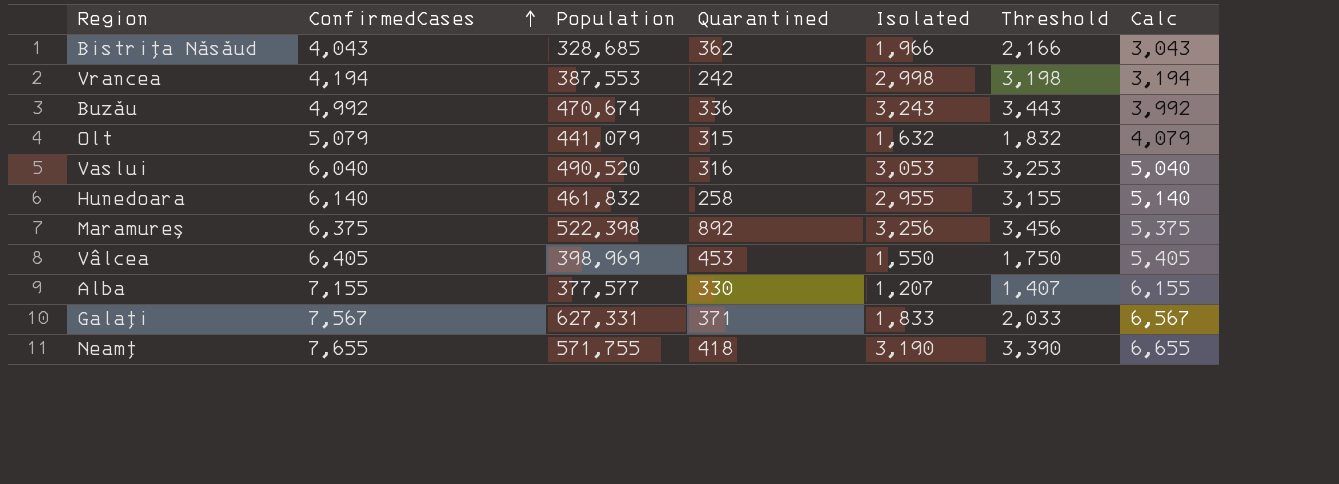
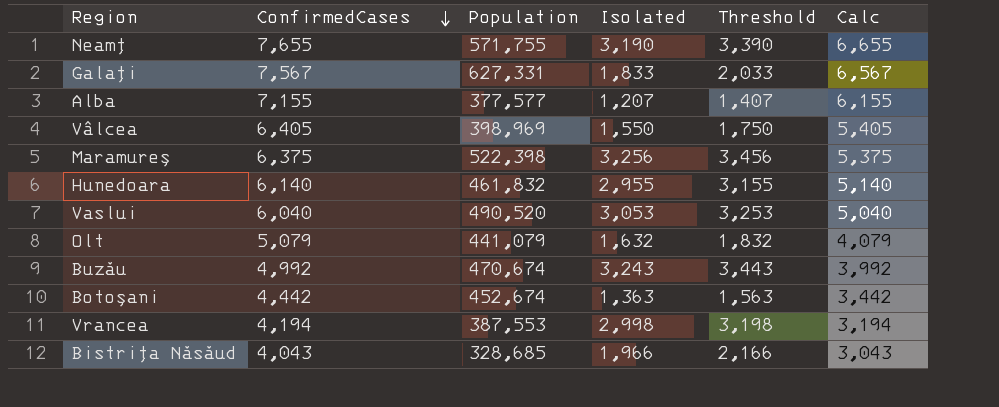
row order: ConfirmedCases ascending -> ConfirmedCases descending
column Quarantined | position: 4 -> none
row Botoşani: none -> 4,442 | 452,674 | 1,363 | 1,563 | 3,442

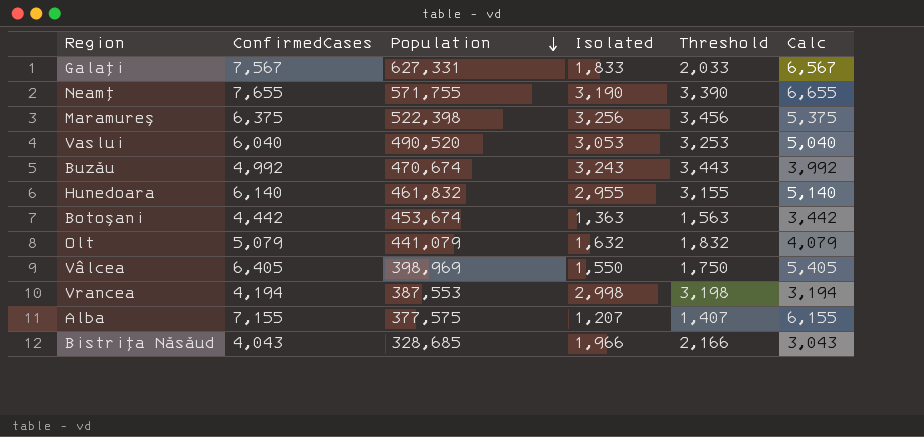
row order: ConfirmedCases descending -> Population descending
Botoşani | Population: 452,674 -> 453,674
Alba | Population: 377,577 -> 377,575

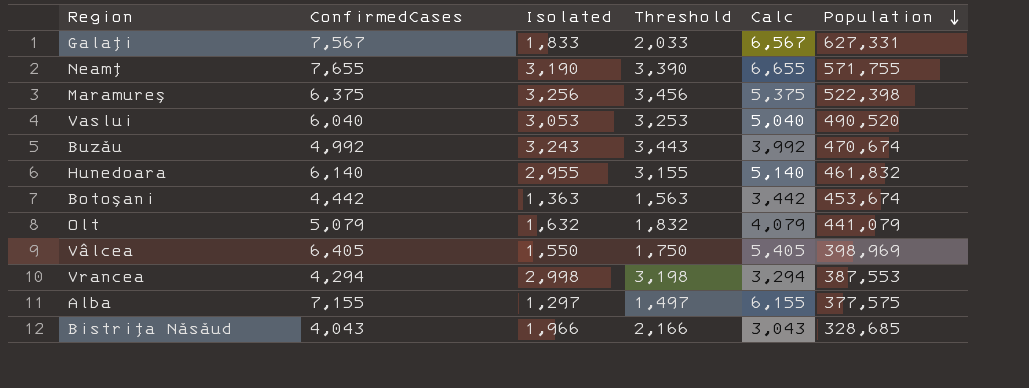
column Population | position: 3 -> 6
Vrancea | ConfirmedCases: 4,194 -> 4,294
Vrancea | Calc: 3,194 -> 3,294
Alba | Isolated: 1,207 -> 1,297
Alba | Threshold: 1,407 -> 1,497

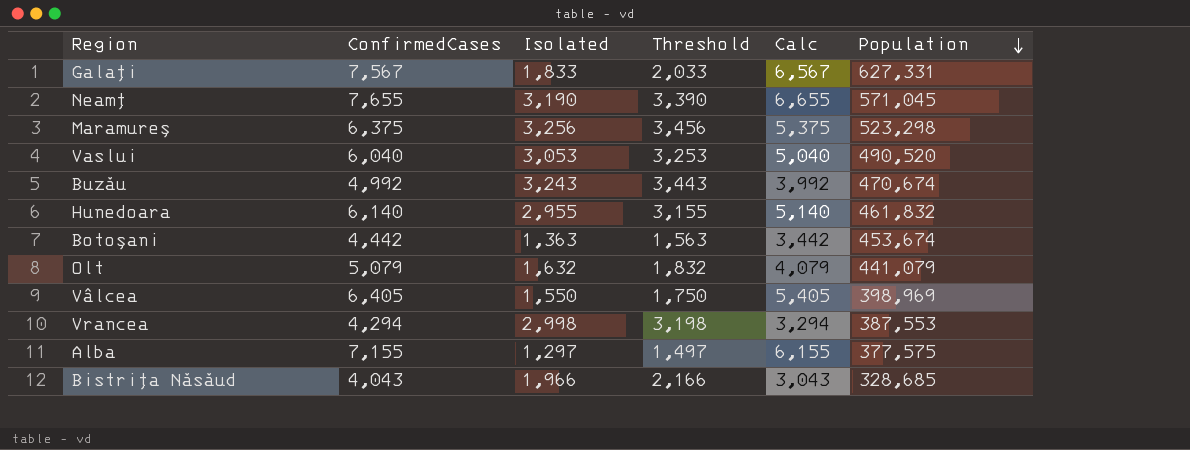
Neamţ | Population: 571,755 -> 571,045
Maramureş | Population: 522,398 -> 523,298

